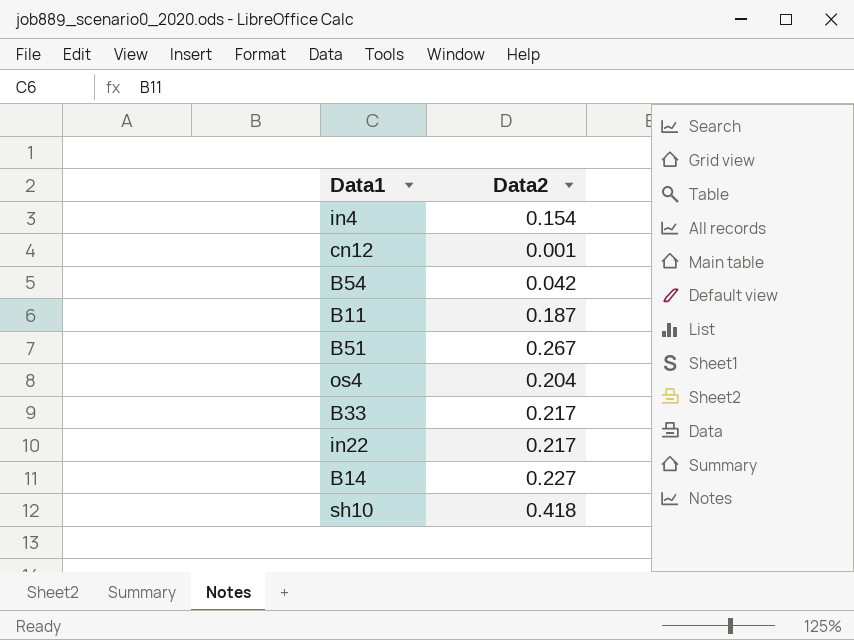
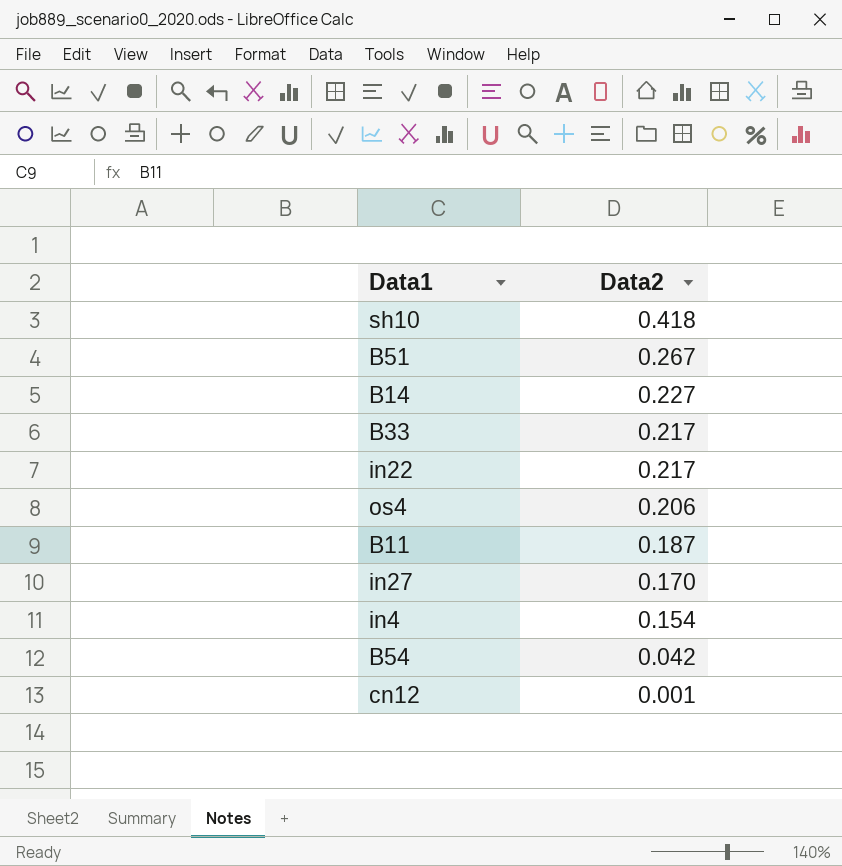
row order: none -> Data2 descending
os4 | Data2: 0.204 -> 0.206
row in27: none -> 0.170

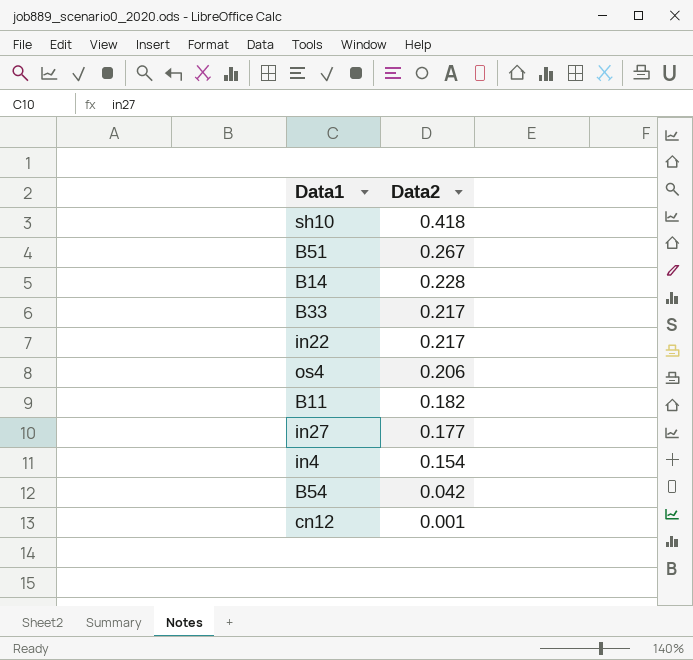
B14 | Data2: 0.227 -> 0.228
B11 | Data2: 0.187 -> 0.182
in27 | Data2: 0.170 -> 0.177

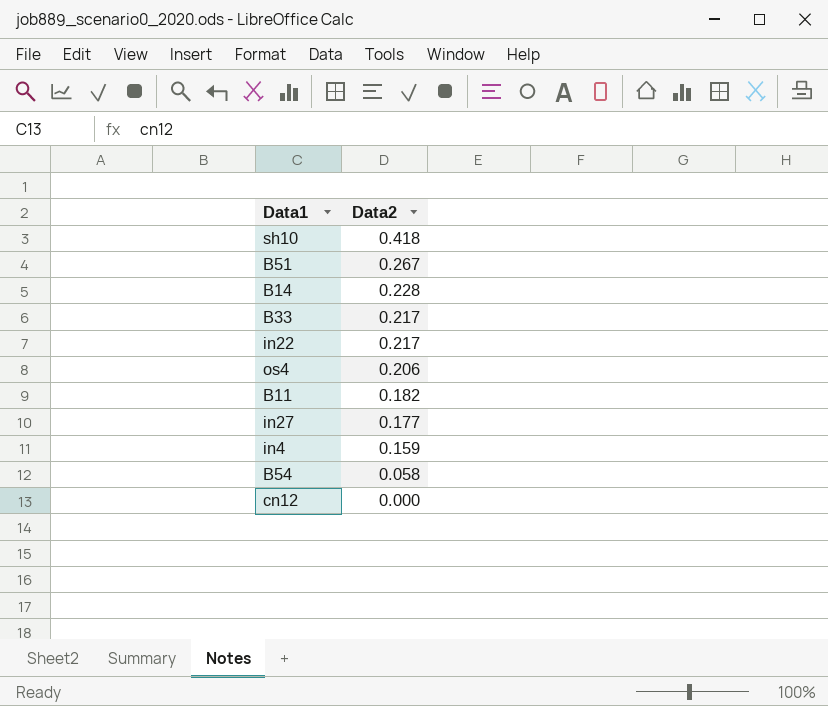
in4 | Data2: 0.154 -> 0.159
B54 | Data2: 0.042 -> 0.058
cn12 | Data2: 0.001 -> 0.000

